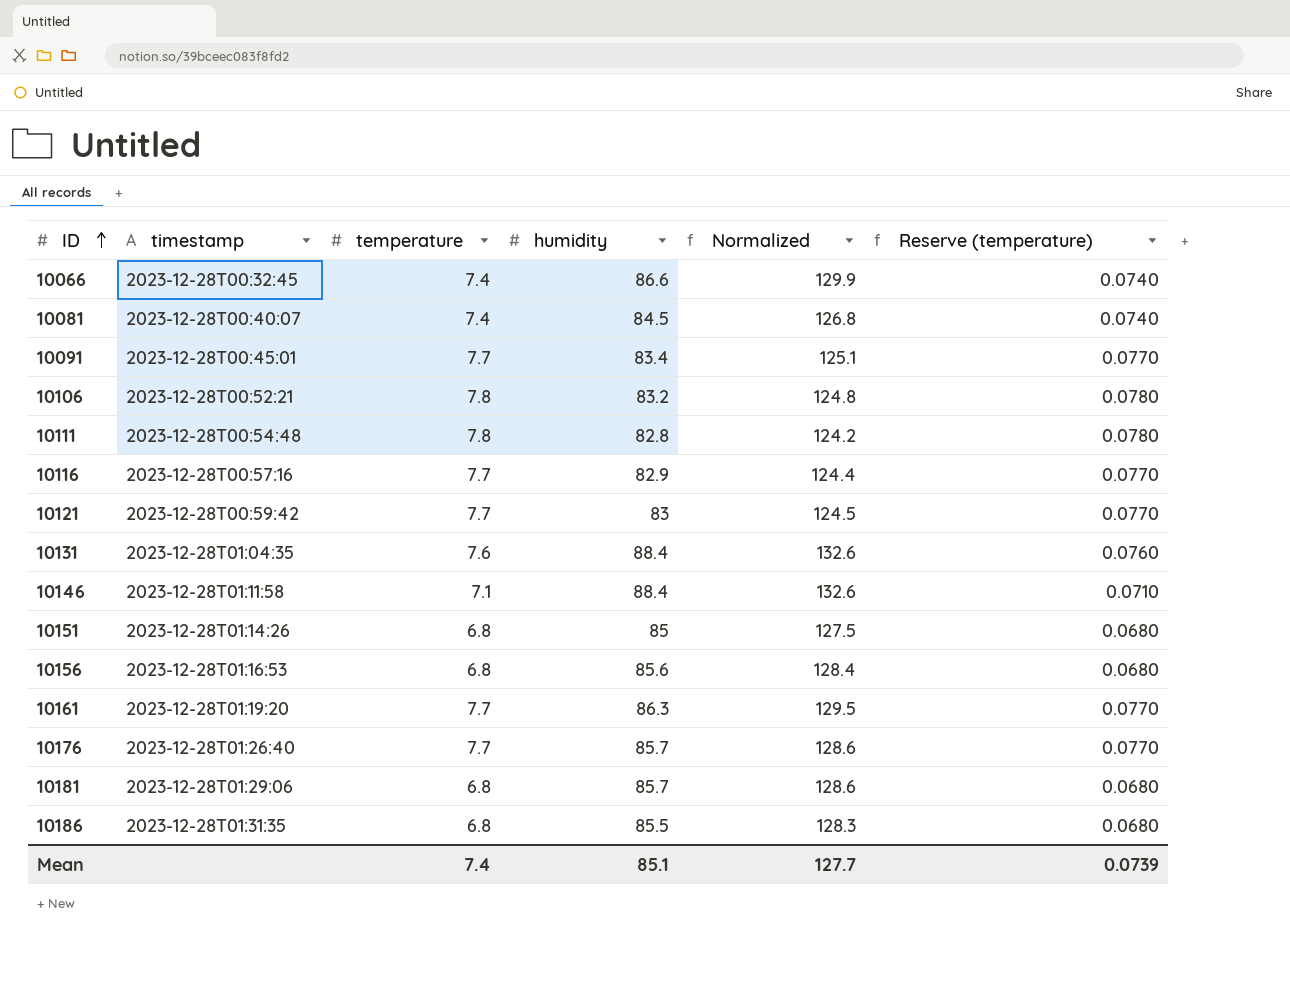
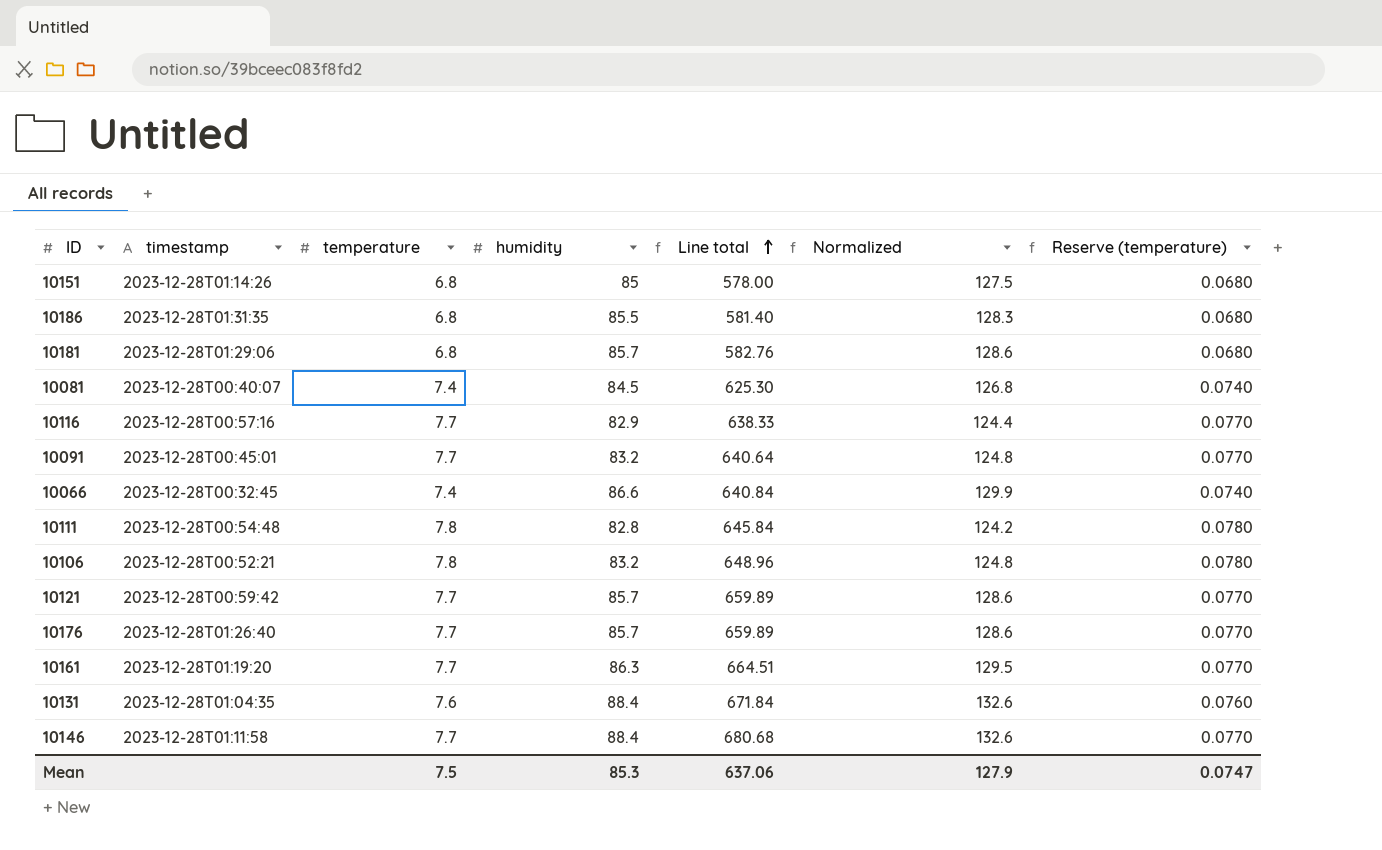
row order: ID ascending -> Line total ascending
column Line total | formula: none -> [temperature] * [humidity]
row 10156: 2023-12-28T01:16:53 | 6.8 | 85.6 | 128.4 | 0.0680 -> none
10091 | humidity: 83.4 -> 83.2
10091 | Normalized: 125.1 -> 124.8
10121 | humidity: 83 -> 85.7
10121 | Normalized: 124.5 -> 128.6
10146 | temperature: 7.1 -> 7.7
10146 | Reserve (temperature): 0.0710 -> 0.0770
Mean | temperature: 7.4 -> 7.5
Mean | humidity: 85.1 -> 85.3
Mean | Normalized: 127.7 -> 127.9
Mean | Reserve (temperature): 0.0739 -> 0.0747

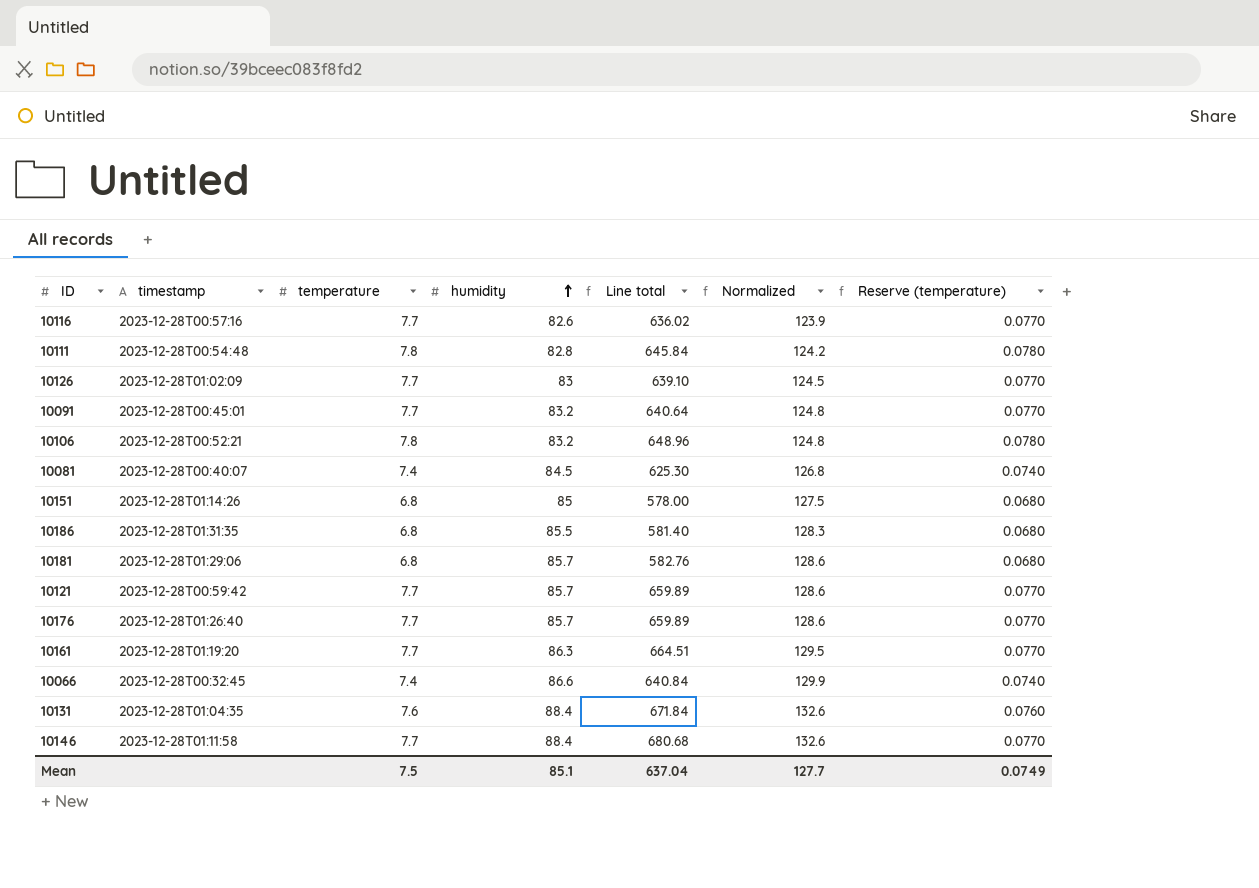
row order: Line total ascending -> humidity ascending
10116 | humidity: 82.9 -> 82.6
10116 | Line total: 638.33 -> 636.02
10116 | Normalized: 124.4 -> 123.9
row 10126: none -> 2023-12-28T01:02:09 | 7.7 | 83 | 639.10 | 124.5 | 0.0770
Mean | humidity: 85.3 -> 85.1
Mean | Line total: 637.06 -> 637.04
Mean | Normalized: 127.9 -> 127.7
Mean | Reserve (temperature): 0.0747 -> 0.0749

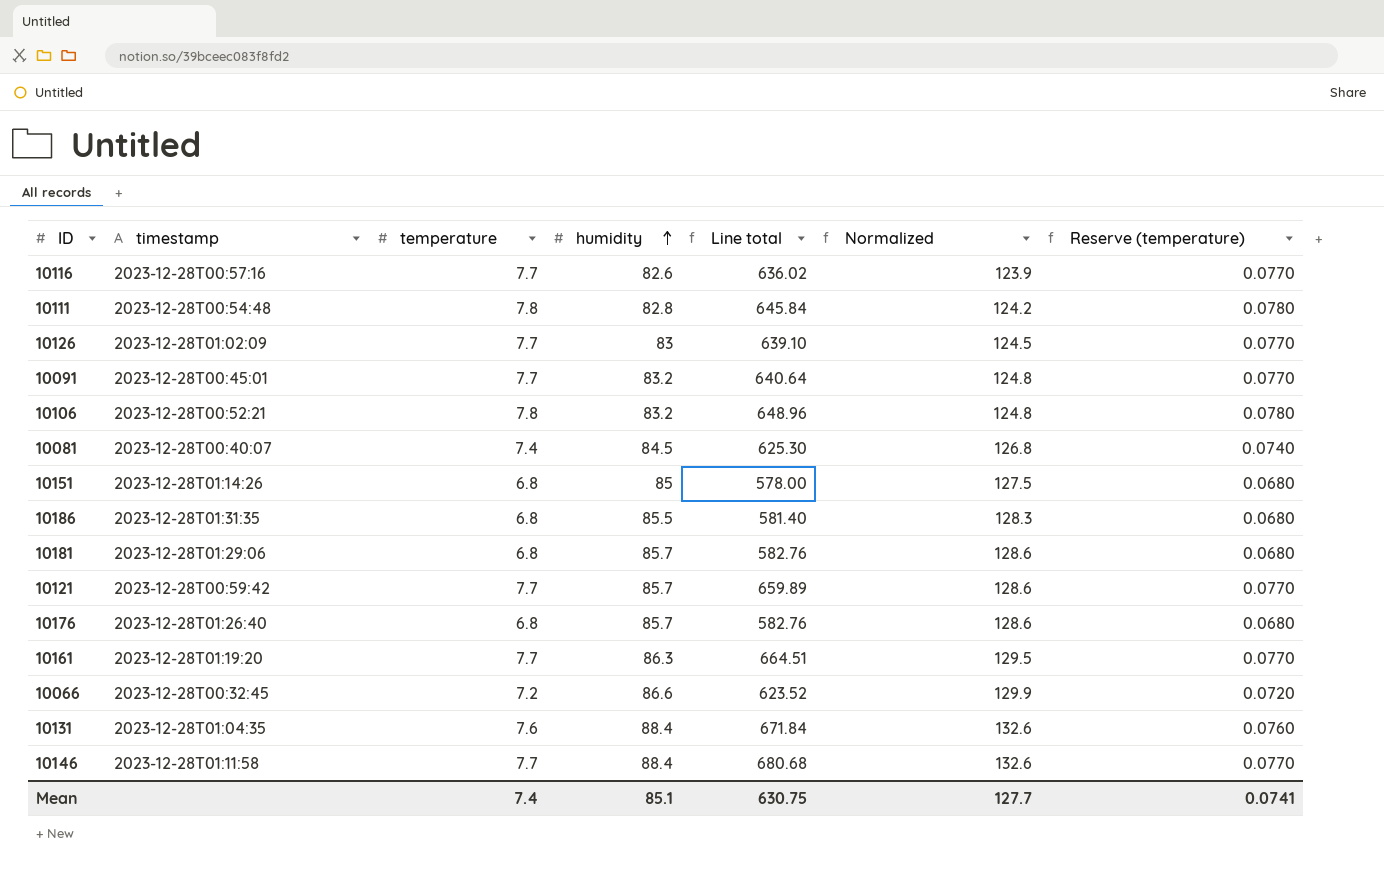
10176 | temperature: 7.7 -> 6.8
10176 | Line total: 659.89 -> 582.76
10176 | Reserve (temperature): 0.0770 -> 0.0680
10066 | temperature: 7.4 -> 7.2
10066 | Line total: 640.84 -> 623.52
10066 | Reserve (temperature): 0.0740 -> 0.0720
Mean | temperature: 7.5 -> 7.4
Mean | Line total: 637.04 -> 630.75
Mean | Reserve (temperature): 0.0749 -> 0.0741

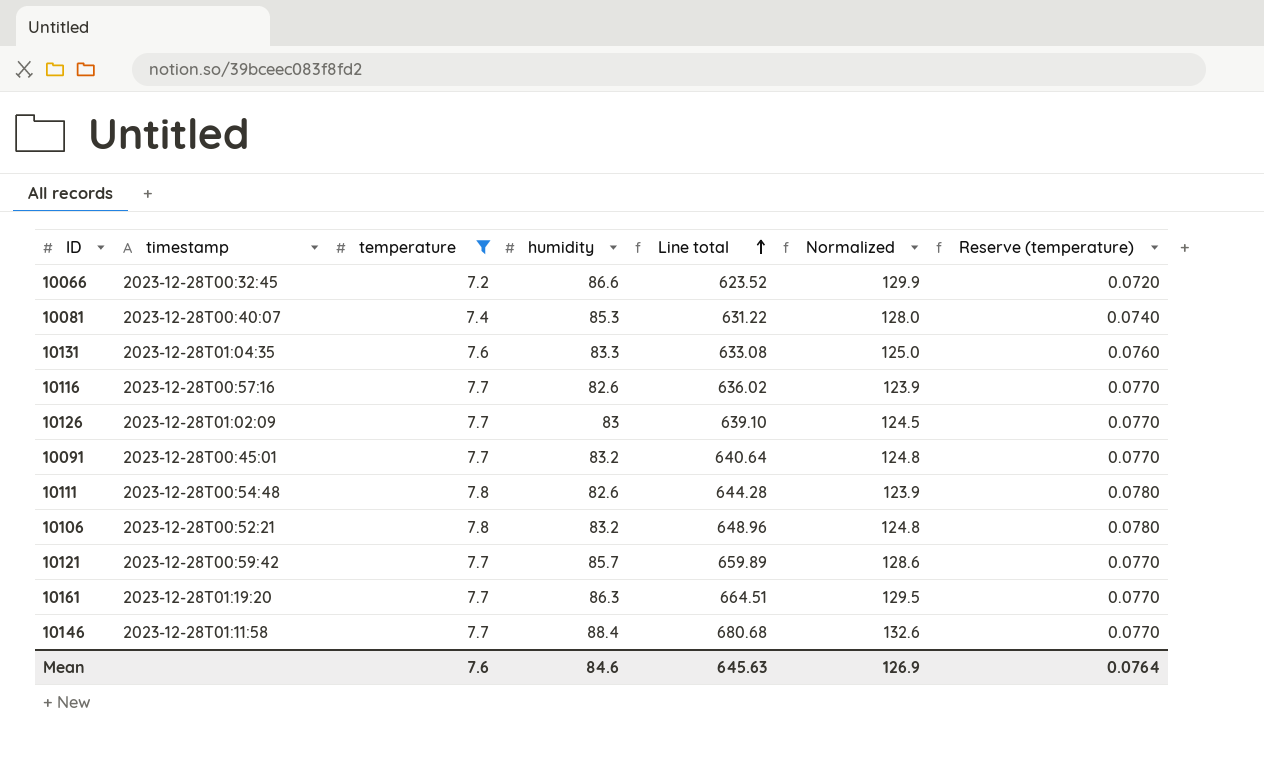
filter: none -> temperature != 6.8
row order: humidity ascending -> Line total ascending
10081 | humidity: 84.5 -> 85.3
10081 | Line total: 625.30 -> 631.22
10081 | Normalized: 126.8 -> 128.0
10131 | humidity: 88.4 -> 83.3
10131 | Line total: 671.84 -> 633.08
10131 | Normalized: 132.6 -> 125.0
10111 | humidity: 82.8 -> 82.6
10111 | Line total: 645.84 -> 644.28
10111 | Normalized: 124.2 -> 123.9
Mean | temperature: 7.4 -> 7.6
Mean | humidity: 85.1 -> 84.6
Mean | Line total: 630.75 -> 645.63
Mean | Normalized: 127.7 -> 126.9
Mean | Reserve (temperature): 0.0741 -> 0.0764

